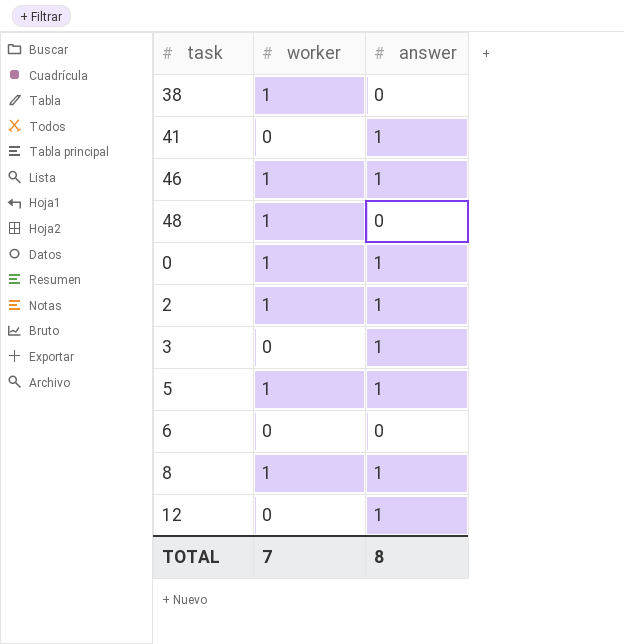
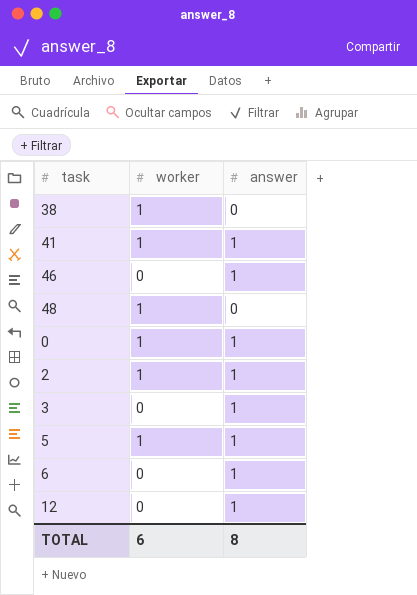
row 8: 1 | 1 -> none
41 | worker: 0 -> 1
46 | worker: 1 -> 0
6 | answer: 0 -> 1
TOTAL | worker: 7 -> 6

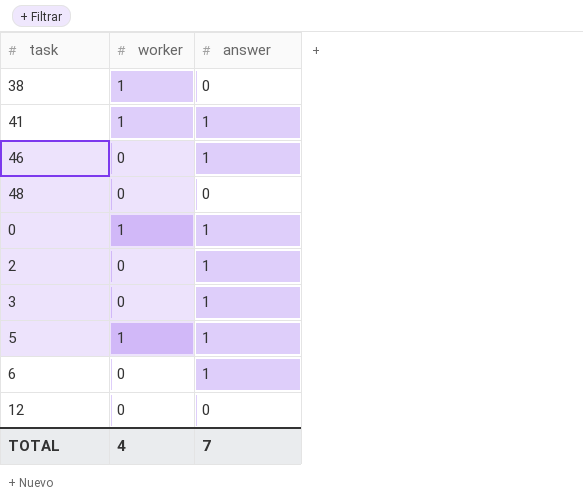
48 | worker: 1 -> 0
2 | worker: 1 -> 0
12 | answer: 1 -> 0
TOTAL | worker: 6 -> 4
TOTAL | answer: 8 -> 7

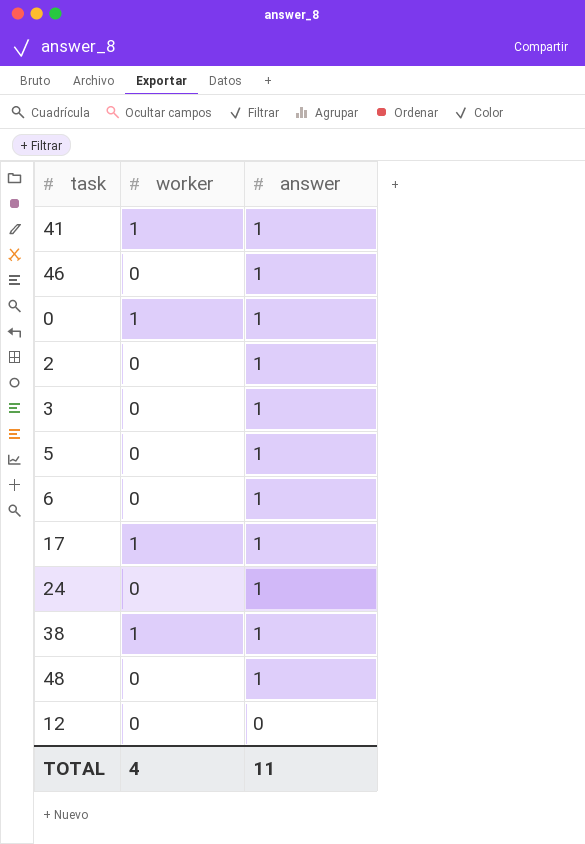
row order: none -> answer descending
5 | worker: 1 -> 0
row 17: none -> 1 | 1
row 24: none -> 0 | 1
38 | answer: 0 -> 1
48 | answer: 0 -> 1
TOTAL | answer: 7 -> 11

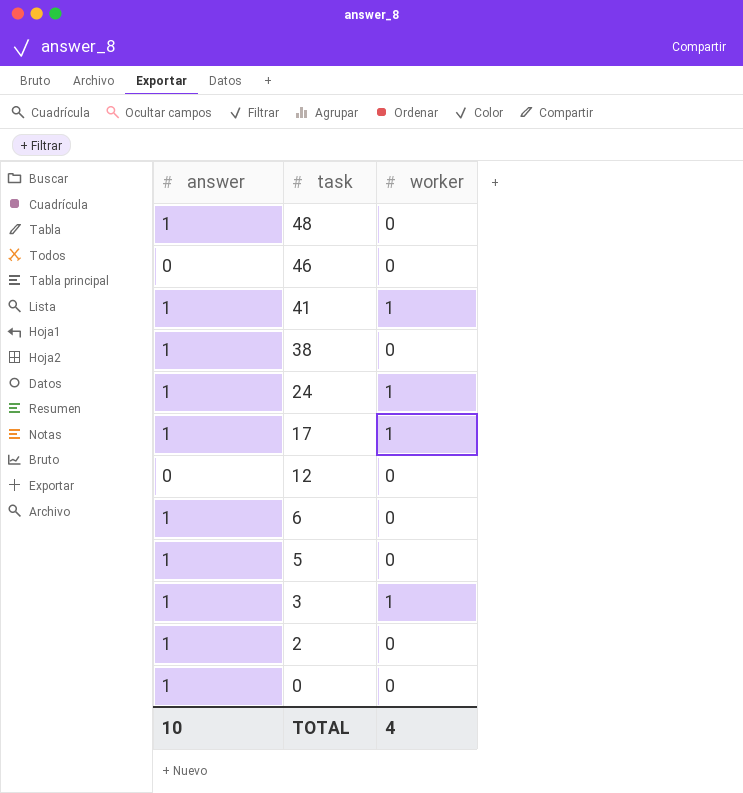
row order: answer descending -> task descending
column answer | position: 3 -> 1
46 | answer: 1 -> 0
38 | worker: 1 -> 0
24 | worker: 0 -> 1
3 | worker: 0 -> 1
0 | worker: 1 -> 0
TOTAL | answer: 11 -> 10

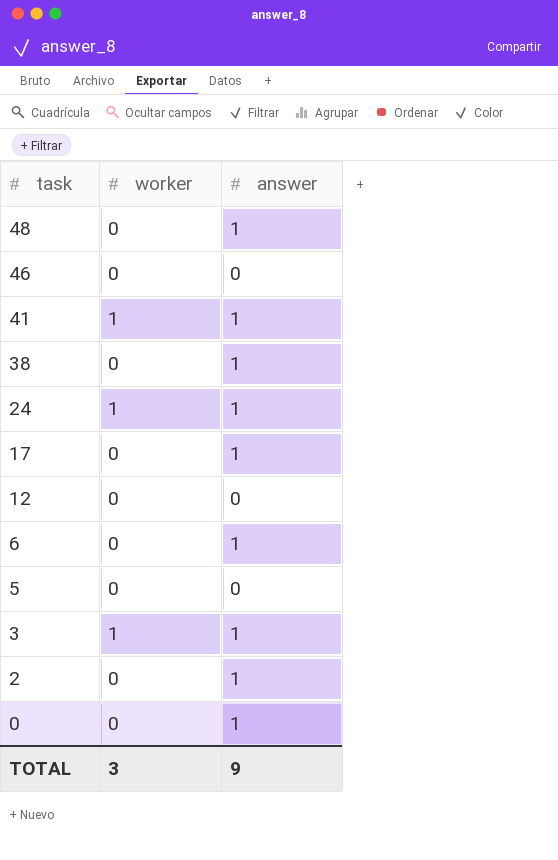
column answer | position: 1 -> 3
17 | worker: 1 -> 0
5 | answer: 1 -> 0
TOTAL | worker: 4 -> 3
TOTAL | answer: 10 -> 9

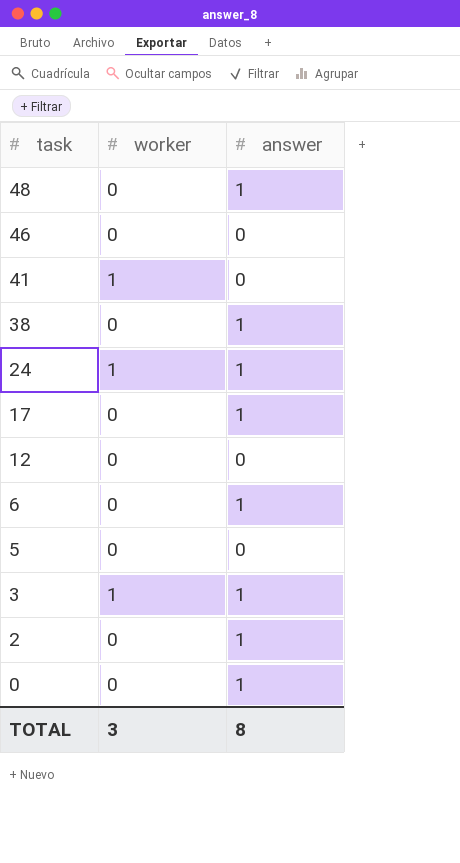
41 | answer: 1 -> 0
TOTAL | answer: 9 -> 8

